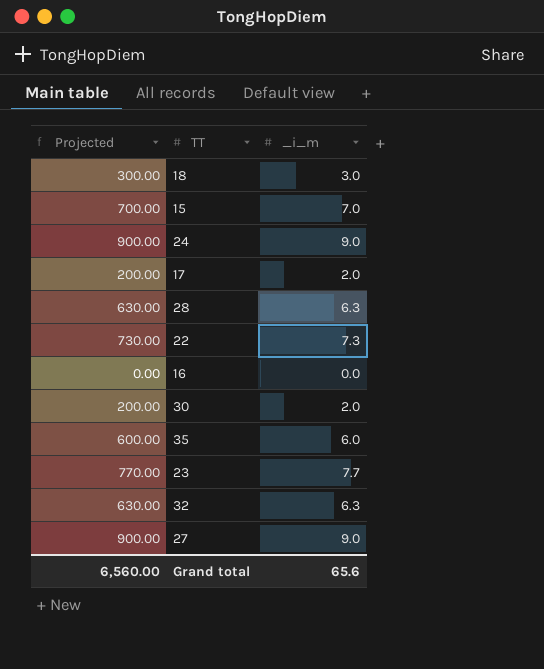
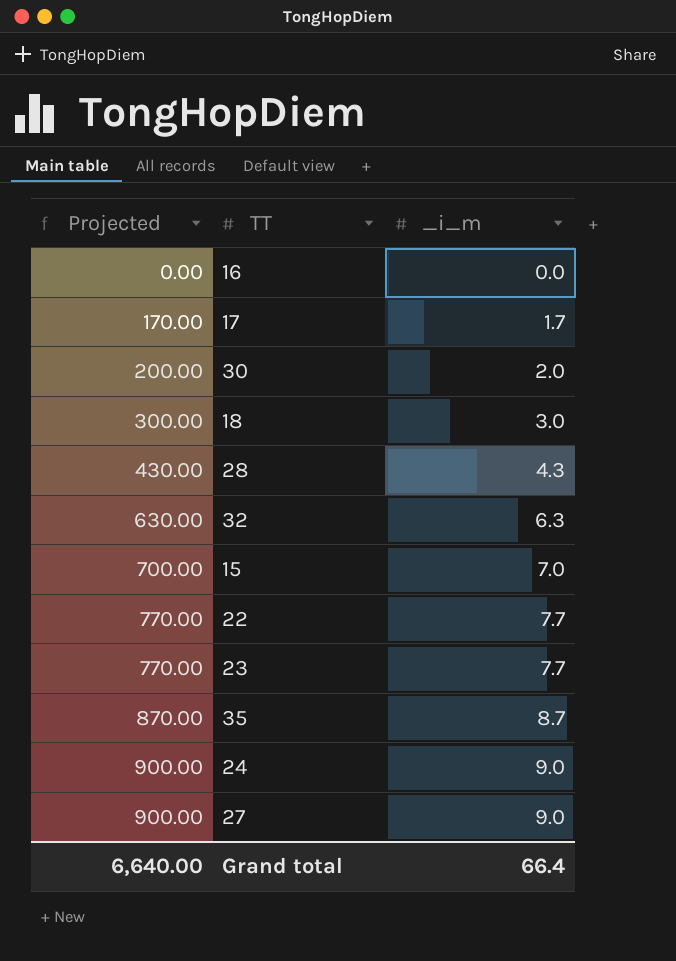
row order: none -> Projected ascending
17 | Projected: 200.00 -> 170.00
17 | _i_m: 2.0 -> 1.7
28 | Projected: 630.00 -> 430.00
28 | _i_m: 6.3 -> 4.3
22 | Projected: 730.00 -> 770.00
22 | _i_m: 7.3 -> 7.7
35 | Projected: 600.00 -> 870.00
35 | _i_m: 6.0 -> 8.7
Grand total | Projected: 6,560.00 -> 6,640.00
Grand total | _i_m: 65.6 -> 66.4

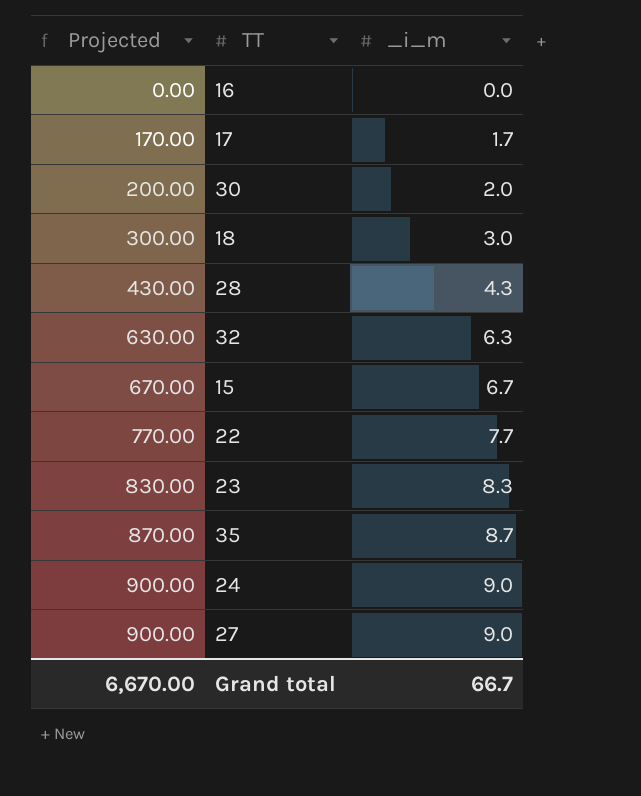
15 | Projected: 700.00 -> 670.00
15 | _i_m: 7.0 -> 6.7
23 | Projected: 770.00 -> 830.00
23 | _i_m: 7.7 -> 8.3
Grand total | Projected: 6,640.00 -> 6,670.00
Grand total | _i_m: 66.4 -> 66.7

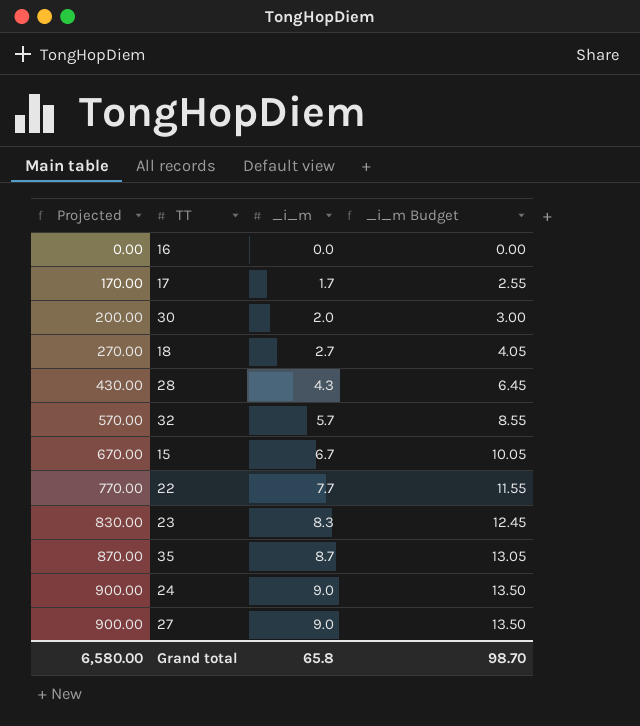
column _i_m Budget | formula: none -> [_i_m] * 1.5
18 | Projected: 300.00 -> 270.00
18 | _i_m: 3.0 -> 2.7
32 | Projected: 630.00 -> 570.00
32 | _i_m: 6.3 -> 5.7
Grand total | Projected: 6,670.00 -> 6,580.00
Grand total | _i_m: 66.7 -> 65.8

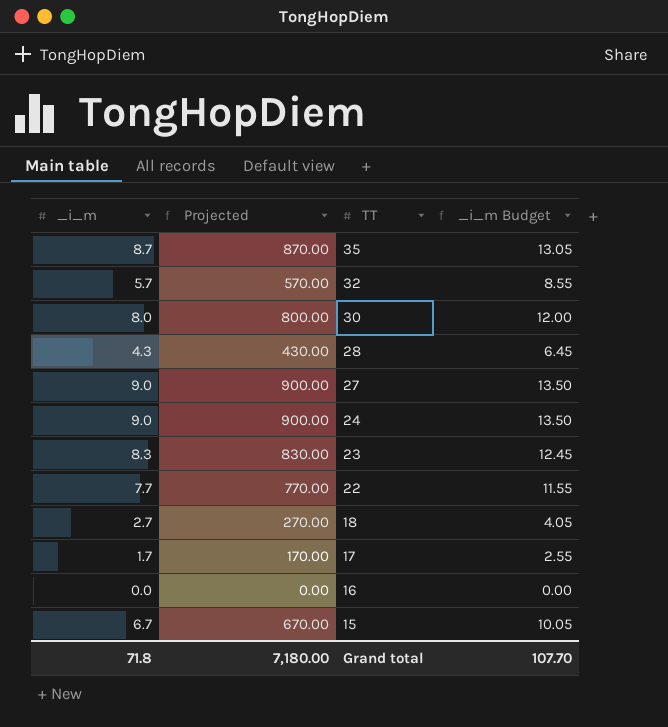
row order: Projected ascending -> TT descending
column _i_m | position: 3 -> 1
30 | _i_m: 2.0 -> 8.0
30 | Projected: 200.00 -> 800.00
30 | _i_m Budget: 3.00 -> 12.00
Grand total | _i_m: 65.8 -> 71.8
Grand total | Projected: 6,580.00 -> 7,180.00
Grand total | _i_m Budget: 98.70 -> 107.70

